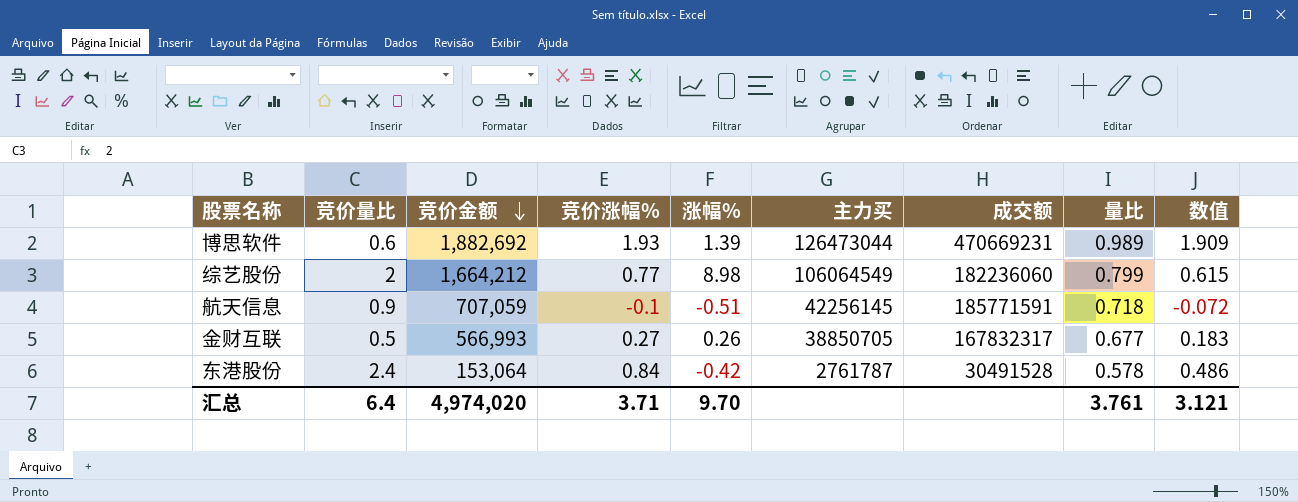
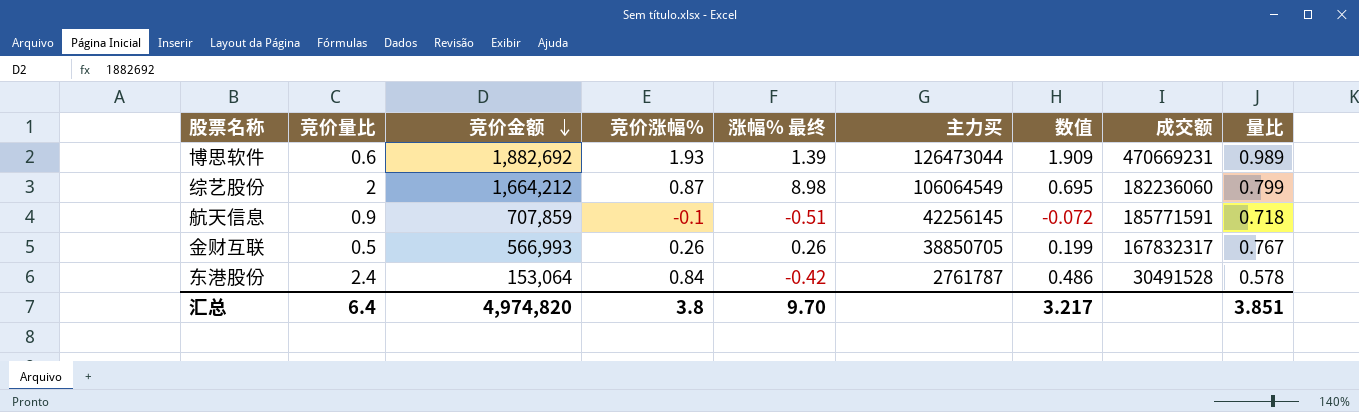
column name: 涨幅% -> 涨幅% 最终
column 数值 | position: 9 -> 7
综艺股份 | 竞价涨幅%: 0.77 -> 0.87
综艺股份 | 数值: 0.615 -> 0.695
航天信息 | 竞价金额: 707,059 -> 707,859
金财互联 | 竞价涨幅%: 0.27 -> 0.26
金财互联 | 数值: 0.183 -> 0.199
金财互联 | 量比: 0.677 -> 0.767
汇总 | 竞价金额: 4,974,020 -> 4,974,820
汇总 | 竞价涨幅%: 3.71 -> 3.8
汇总 | 数值: 3.121 -> 3.217
汇总 | 量比: 3.761 -> 3.851

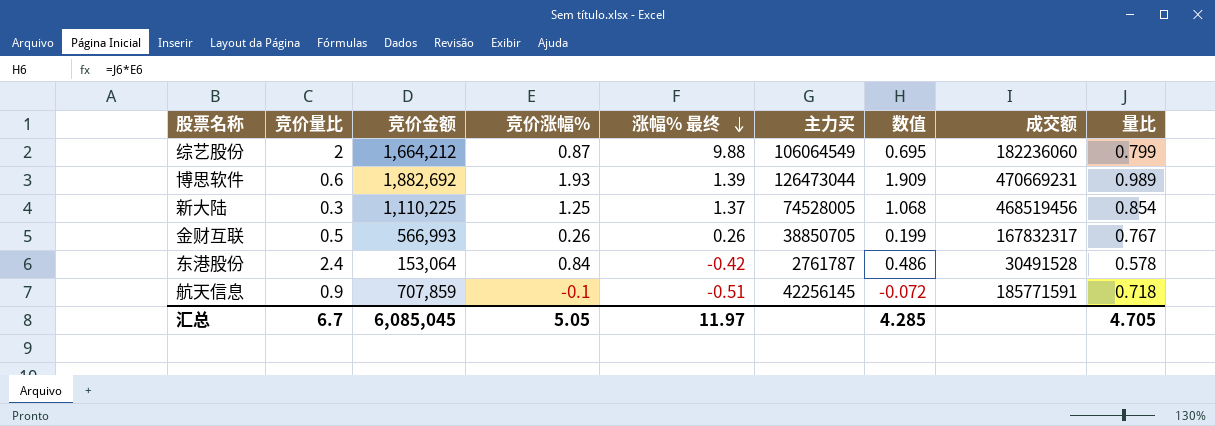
row order: 竞价金额 descending -> 涨幅% 最终 descending
综艺股份 | 涨幅% 最终: 8.98 -> 9.88
row 新大陆: none -> 0.3 | 1,110,225 | 1.25 | 1.37 | 74528005 | 1.068 | 468519456 | 0.854
汇总 | 竞价量比: 6.4 -> 6.7
汇总 | 竞价金额: 4,974,820 -> 6,085,045
汇总 | 竞价涨幅%: 3.8 -> 5.05
汇总 | 涨幅% 最终: 9.70 -> 11.97
汇总 | 数值: 3.217 -> 4.285
汇总 | 量比: 3.851 -> 4.705

